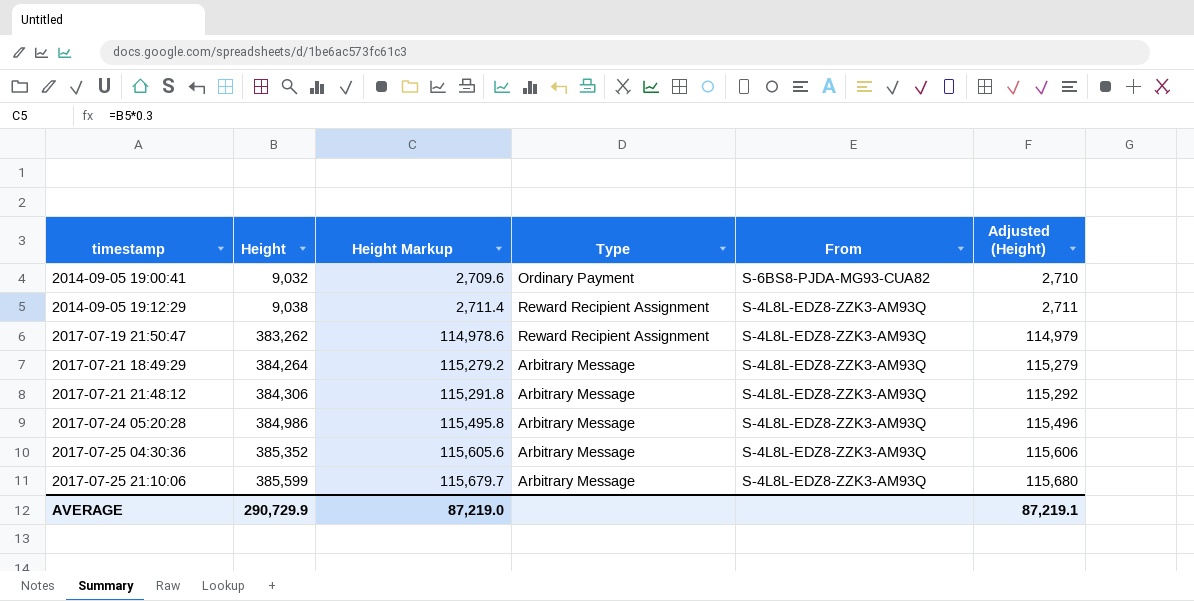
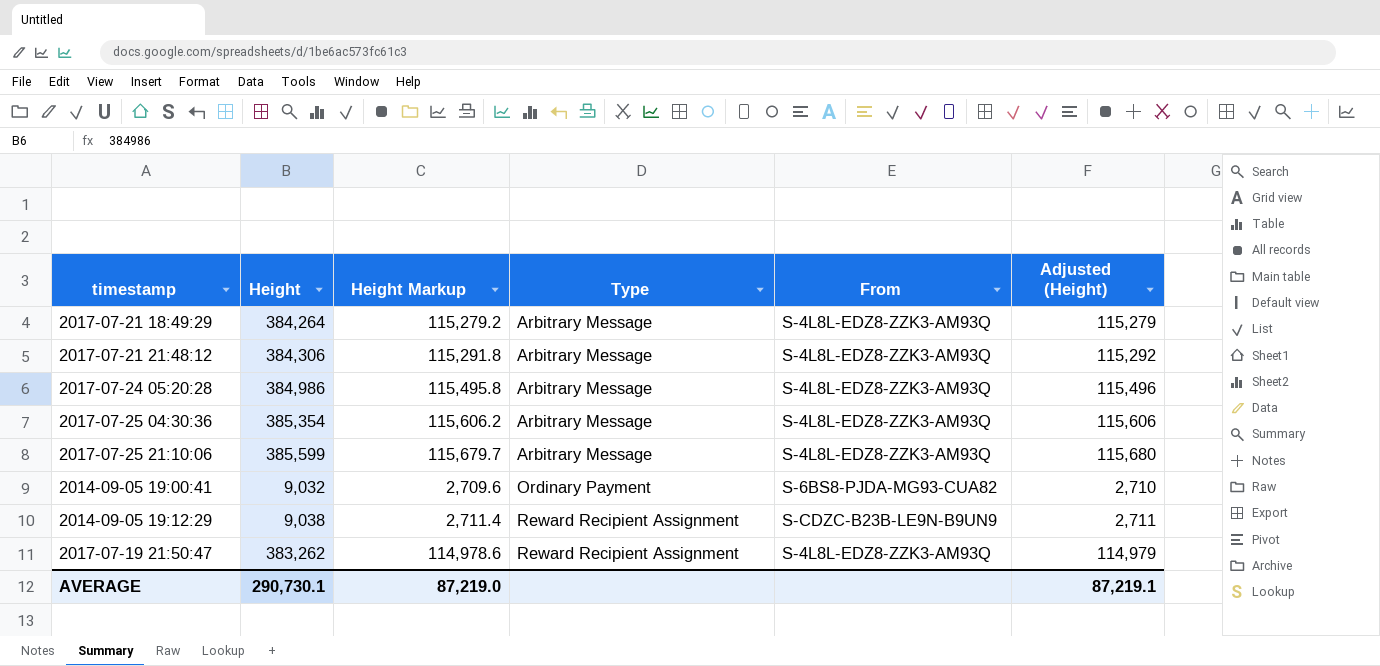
row order: timestamp ascending -> Type ascending
2017-07-25 04:30:36 | Height: 385,352 -> 385,354
2017-07-25 04:30:36 | Height Markup: 115,605.6 -> 115,606.2
2014-09-05 19:12:29 | From: S-4L8L-EDZ8-ZZK3-AM93Q -> S-CDZC-B23B-LE9N-B9UN9
AVERAGE | Height: 290,729.9 -> 290,730.1

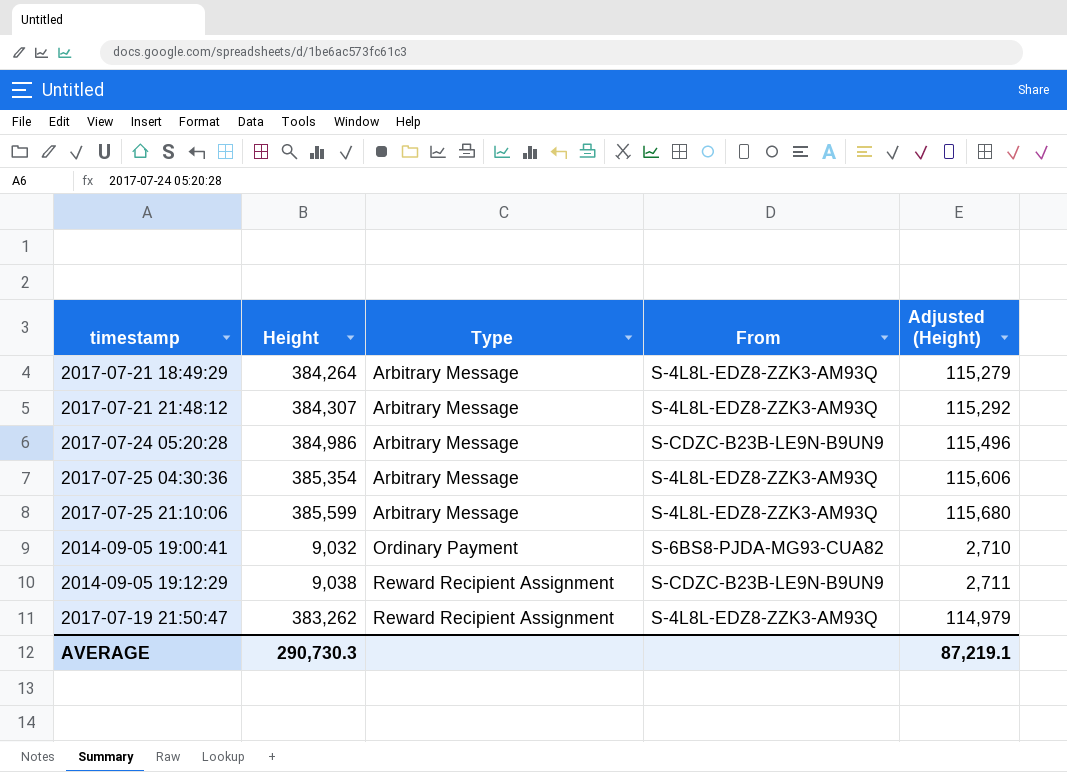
column Height Markup | formula: [Height] * 0.3 -> none
2017-07-21 21:48:12 | Height: 384,306 -> 384,307
2017-07-24 05:20:28 | From: S-4L8L-EDZ8-ZZK3-AM93Q -> S-CDZC-B23B-LE9N-B9UN9
AVERAGE | Height: 290,730.1 -> 290,730.3

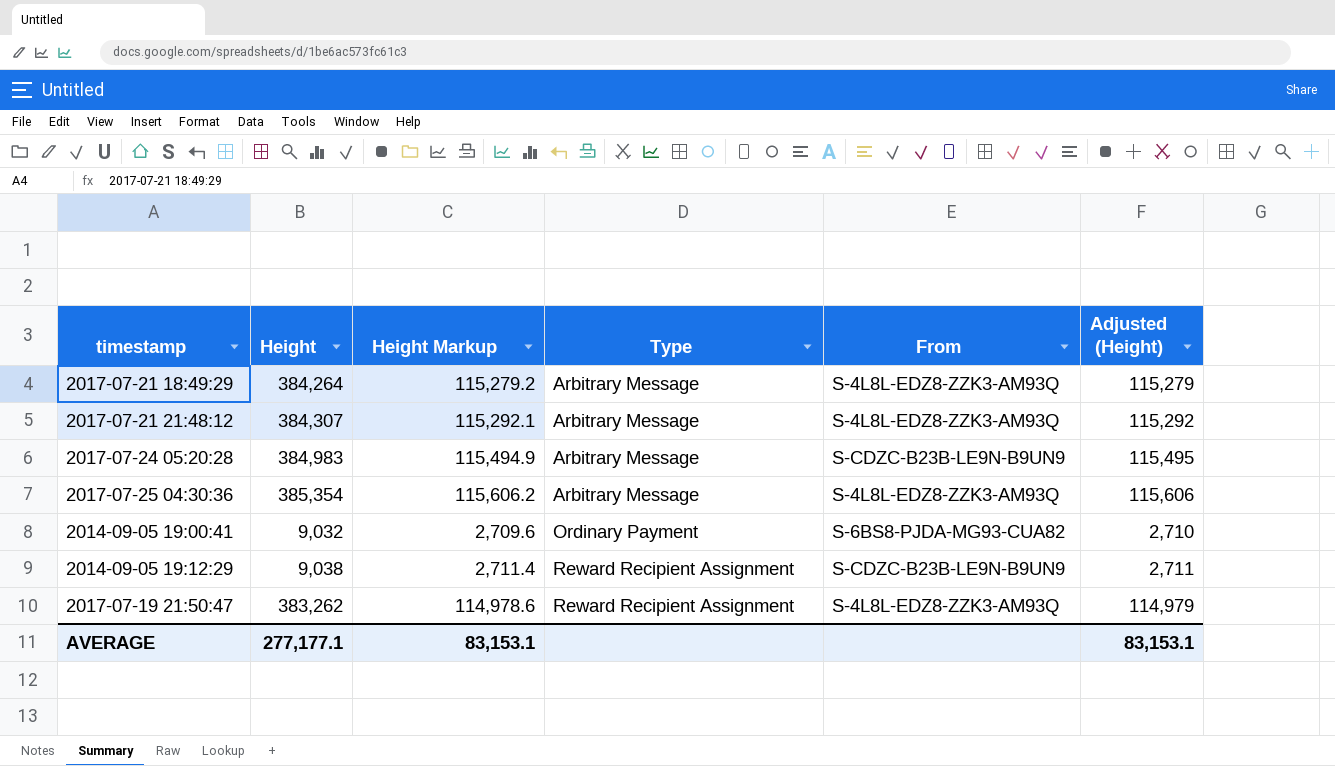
column Height Markup | formula: none -> [Height] * 0.3
row 2017-07-25 21:10:06: 385,599 | Arbitrary Message | S-4L8L-EDZ8-ZZK3-AM93Q | 115,680 -> none
2017-07-24 05:20:28 | Height: 384,986 -> 384,983
2017-07-24 05:20:28 | Adjusted (Height): 115,496 -> 115,495
AVERAGE | Height: 290,730.3 -> 277,177.1
AVERAGE | Adjusted (Height): 87,219.1 -> 83,153.1

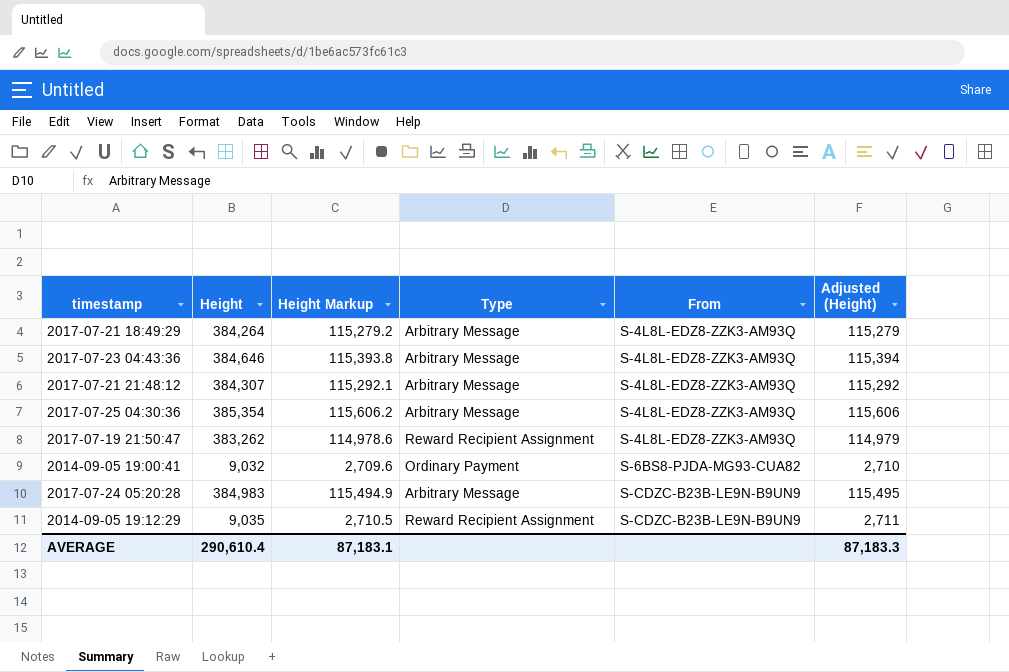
row order: Type ascending -> From ascending
row 2017-07-23 04:43:36: none -> 384,646 | 115,393.8 | Arbitrary Message | S-4L8L-EDZ8-ZZK3-AM93Q | 115,394
2014-09-05 19:12:29 | Height: 9,038 -> 9,035
2014-09-05 19:12:29 | Height Markup: 2,711.4 -> 2,710.5
AVERAGE | Height: 277,177.1 -> 290,610.4
AVERAGE | Height Markup: 83,153.1 -> 87,183.1
AVERAGE | Adjusted (Height): 83,153.1 -> 87,183.3

